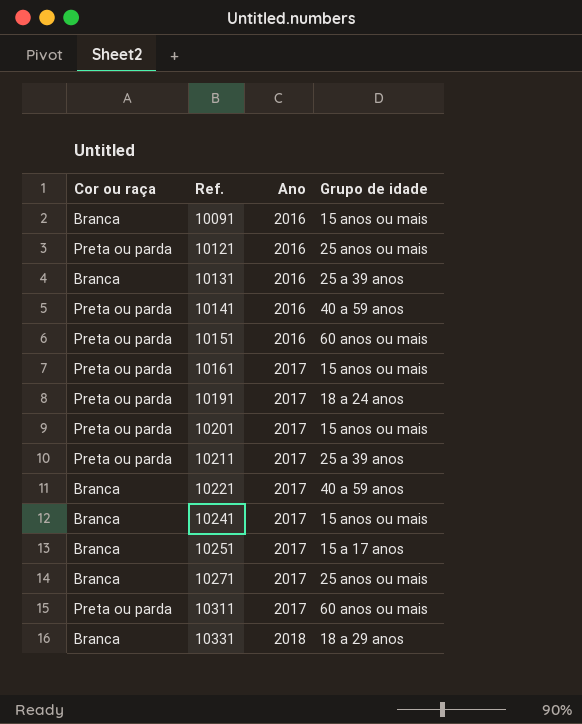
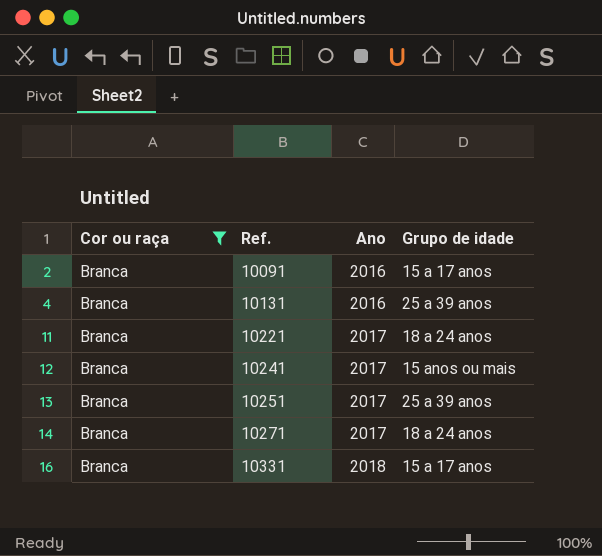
filter: none -> Cor ou raça = Branca
10091 | Grupo de idade: 15 anos ou mais -> 15 a 17 anos
10221 | Grupo de idade: 40 a 59 anos -> 18 a 24 anos
10251 | Grupo de idade: 15 a 17 anos -> 25 a 39 anos
10271 | Grupo de idade: 25 anos ou mais -> 18 a 24 anos
10331 | Grupo de idade: 18 a 29 anos -> 15 a 17 anos

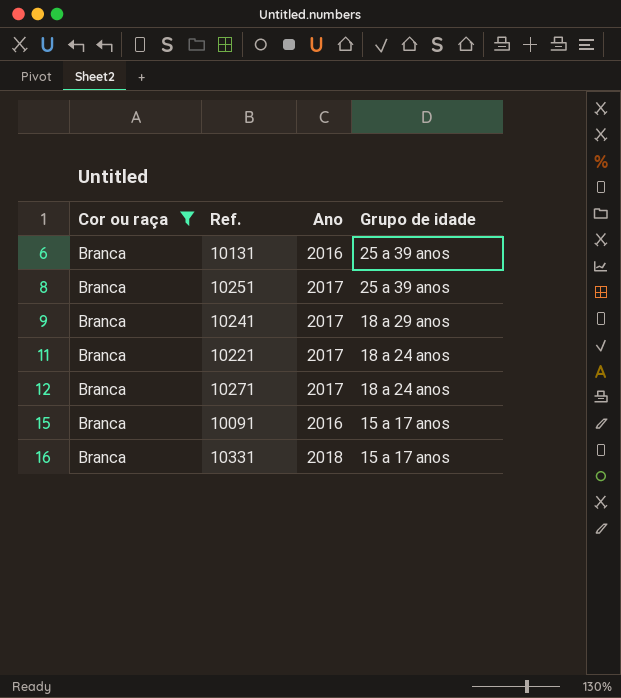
row order: Ref. ascending -> Grupo de idade descending
10241 | Grupo de idade: 15 anos ou mais -> 18 a 29 anos

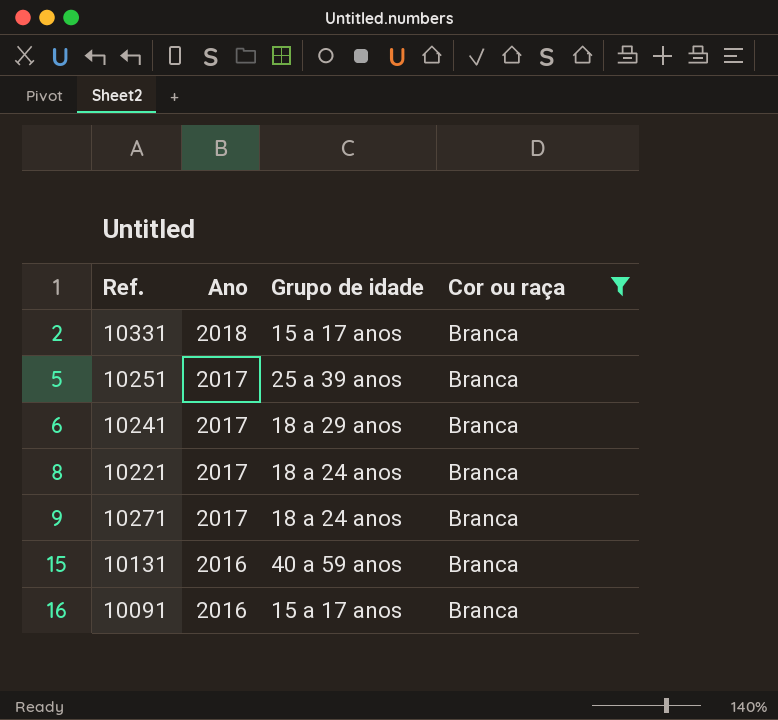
row order: Grupo de idade descending -> Ano descending
column Cor ou raça | position: 1 -> 4
10131 | Grupo de idade: 25 a 39 anos -> 40 a 59 anos

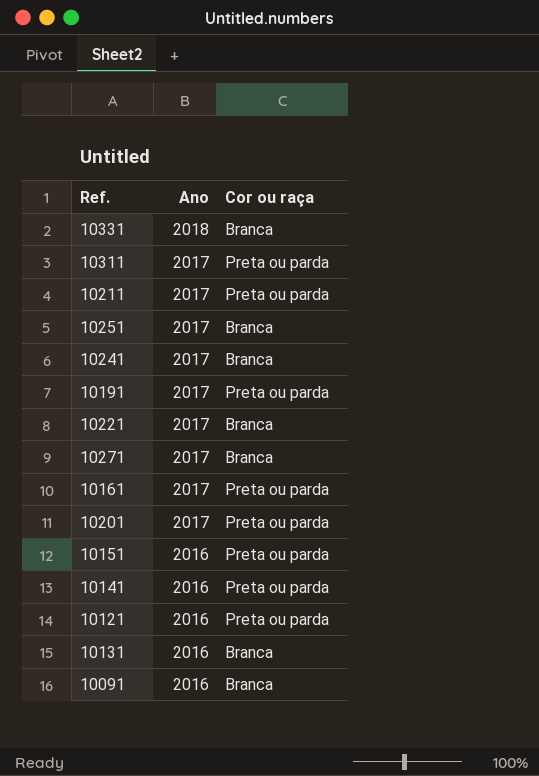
filter: Cor ou raça = Branca -> none
column Grupo de idade | position: 3 -> none

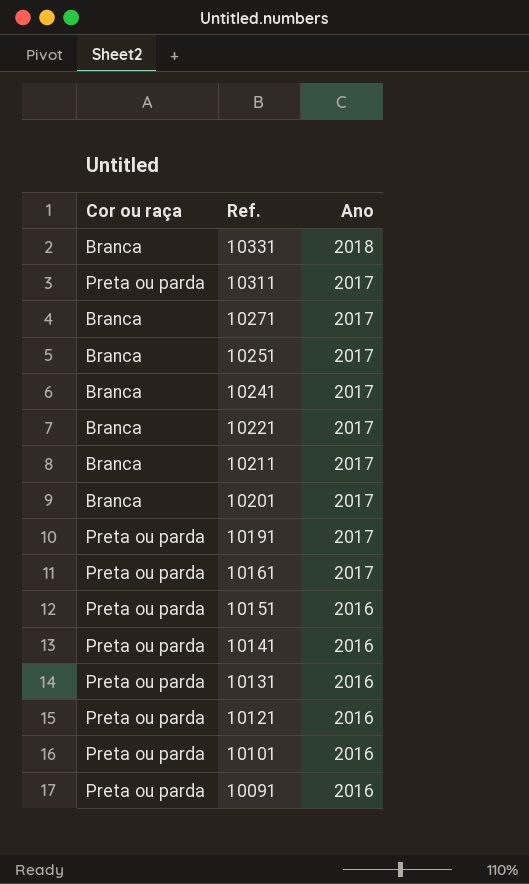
row order: Ano descending -> Ref. descending
column Cor ou raça | position: 3 -> 1
10211 | Cor ou raça: Preta ou parda -> Branca
10201 | Cor ou raça: Preta ou parda -> Branca
10131 | Cor ou raça: Branca -> Preta ou parda
row 10101: none -> Preta ou parda | 2016
10091 | Cor ou raça: Branca -> Preta ou parda

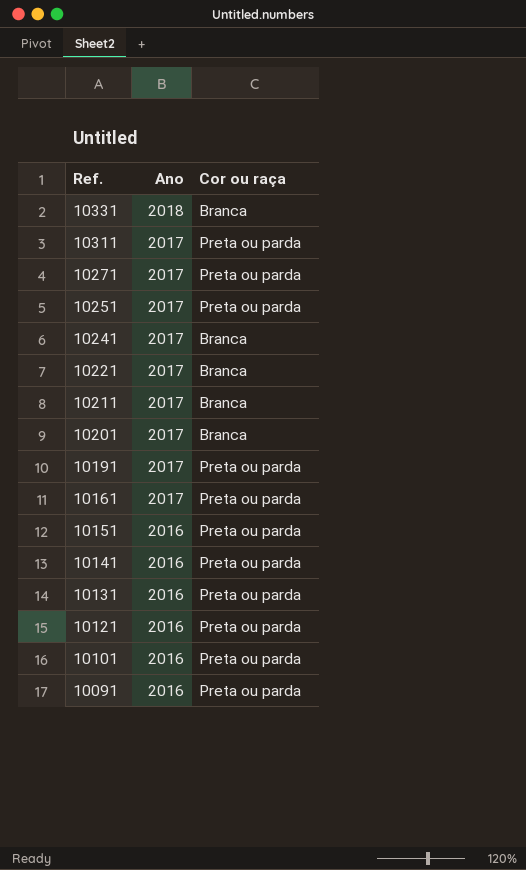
column Cor ou raça | position: 1 -> 3
10271 | Cor ou raça: Branca -> Preta ou parda
10251 | Cor ou raça: Branca -> Preta ou parda

